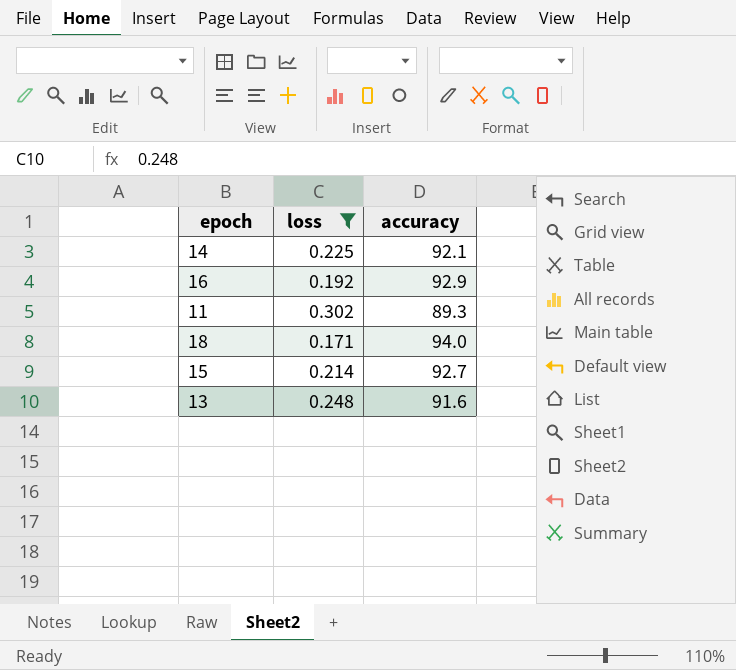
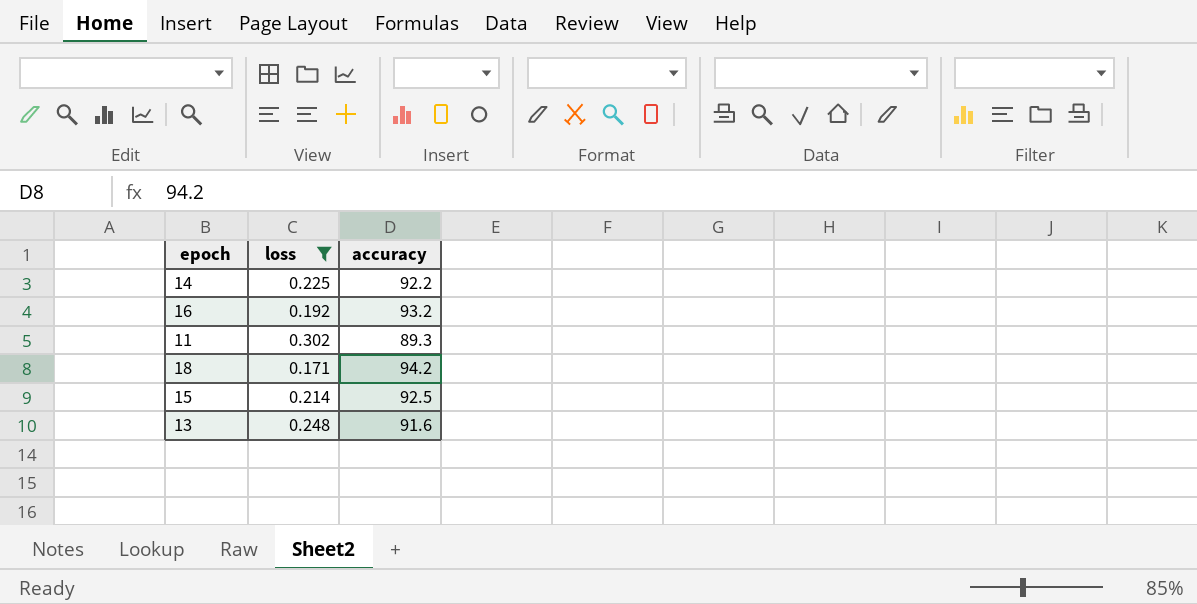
14 | accuracy: 92.1 -> 92.2
16 | accuracy: 92.9 -> 93.2
18 | accuracy: 94.0 -> 94.2
15 | accuracy: 92.7 -> 92.5

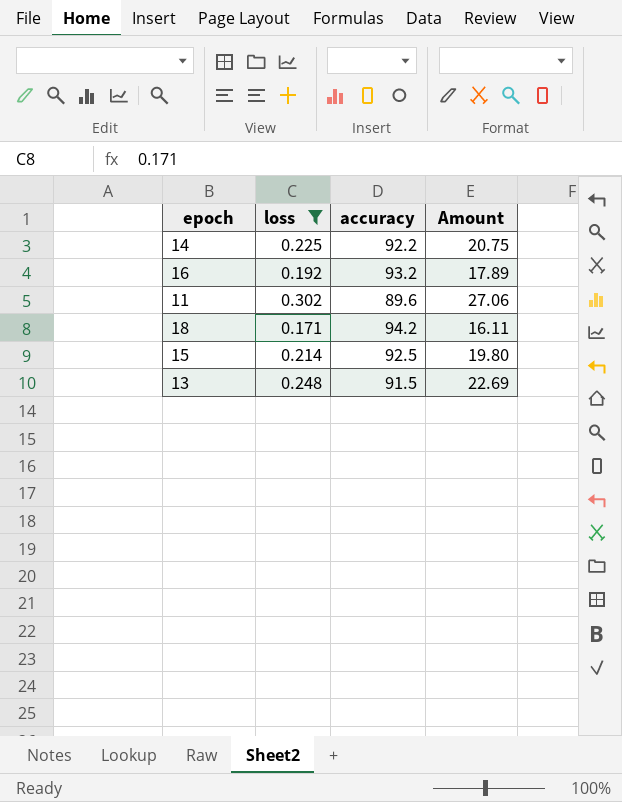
column Amount | formula: none -> [loss] * [accuracy]
11 | accuracy: 89.3 -> 89.6
13 | accuracy: 91.6 -> 91.5

